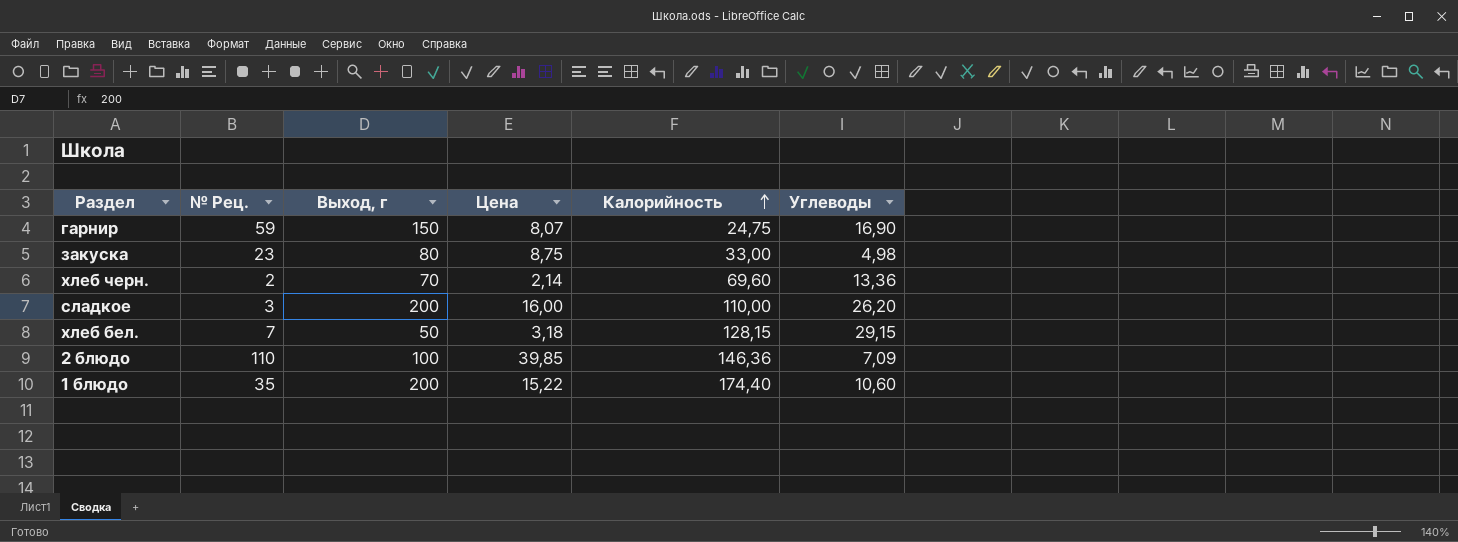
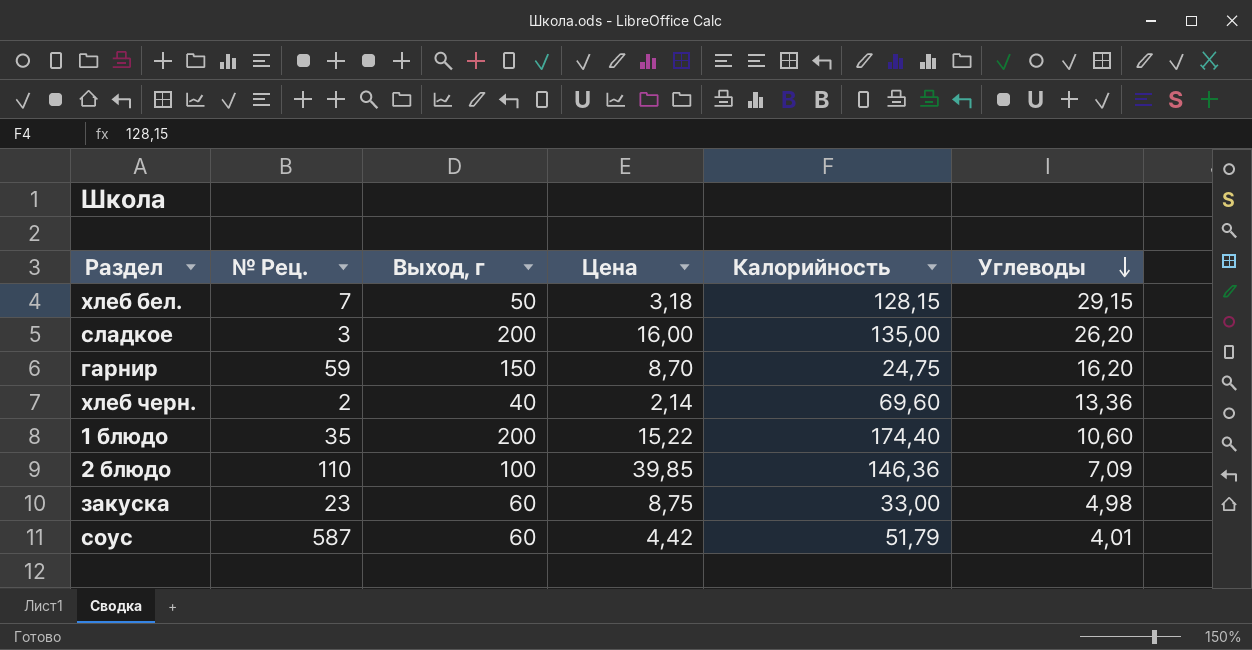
row order: Калорийность ascending -> Углеводы descending
сладкое | Калорийность: 110,00 -> 135,00
гарнир | Цена: 8,07 -> 8,70
гарнир | Углеводы: 16,90 -> 16,20
хлеб черн. | Выход, г: 70 -> 40
закуска | Выход, г: 80 -> 60
row соус: none -> 587 | 60 | 4,42 | 51,79 | 4,01

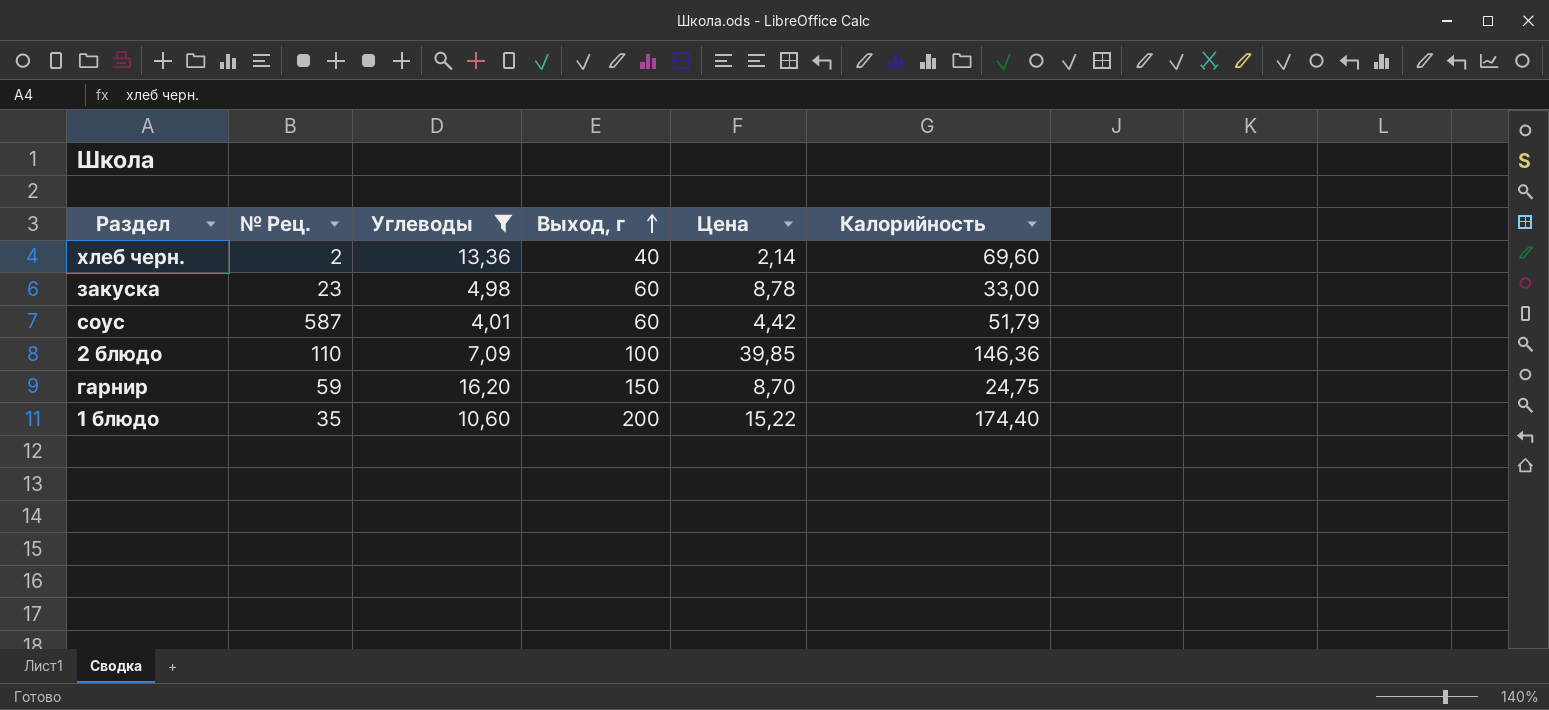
filter: none -> Углеводы <= 16,20
row order: Углеводы descending -> Выход, г ascending
column Углеводы | position: 6 -> 3
закуска | Цена: 8,75 -> 8,78

